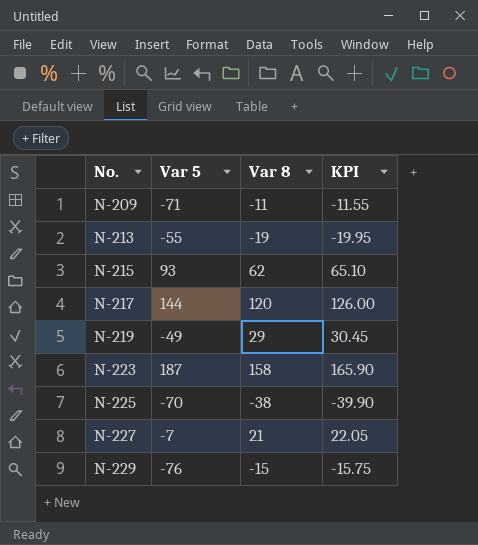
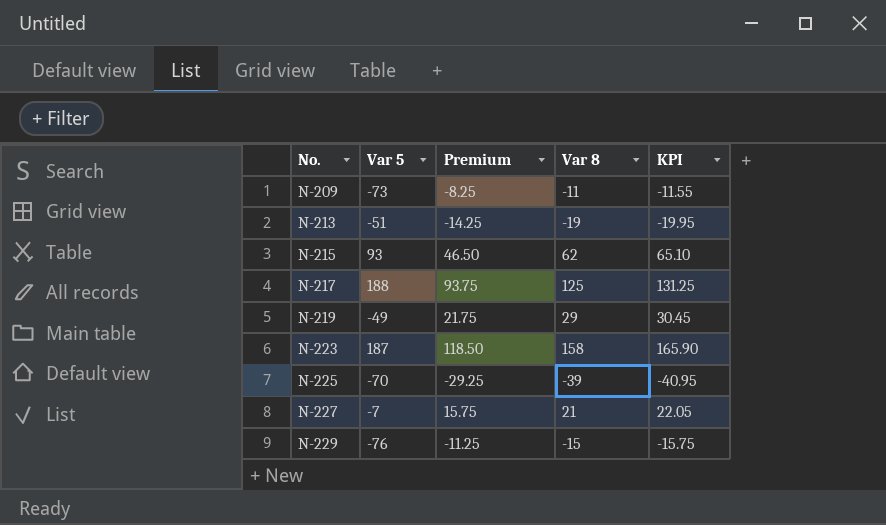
column Premium | formula: none -> [Var 8] * 0.75
N-209 | Var 5: -71 -> -73
N-213 | Var 5: -55 -> -51
N-217 | Var 5: 144 -> 188
N-217 | Var 8: 120 -> 125
N-217 | KPI: 126.00 -> 131.25
N-225 | Var 8: -38 -> -39
N-225 | KPI: -39.90 -> -40.95

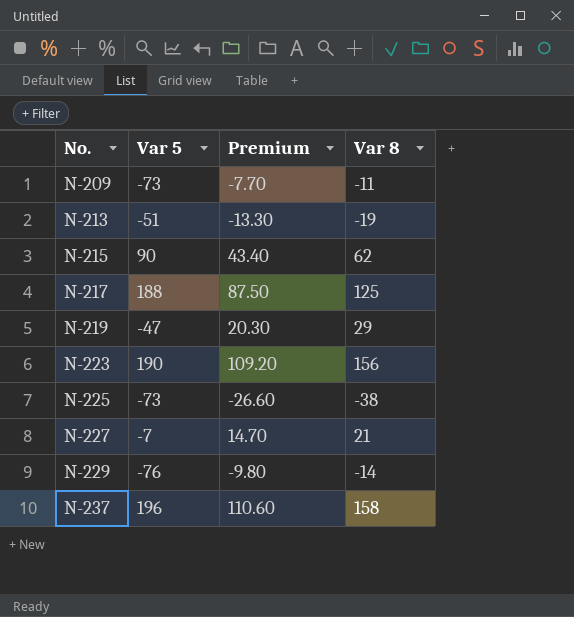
column KPI | formula: [Var 8] * 1.05 -> none
column Premium | formula: [Var 8] * 0.75 -> [Var 8] * 0.7
N-215 | Var 5: 93 -> 90
N-219 | Var 5: -49 -> -47
N-223 | Var 5: 187 -> 190
N-223 | Var 8: 158 -> 156
N-225 | Var 5: -70 -> -73
N-225 | Var 8: -39 -> -38
N-229 | Var 8: -15 -> -14
row N-237: none -> 196 | 110.60 | 158

